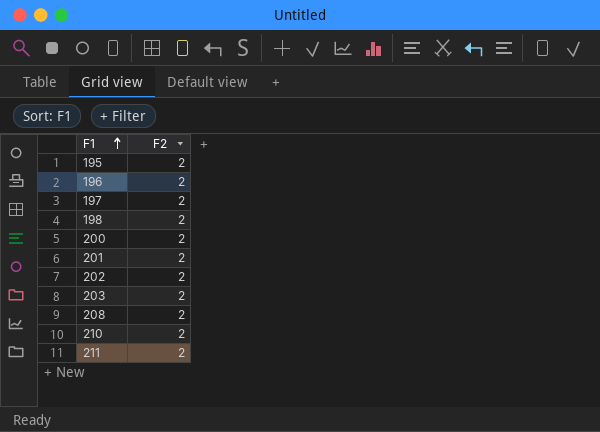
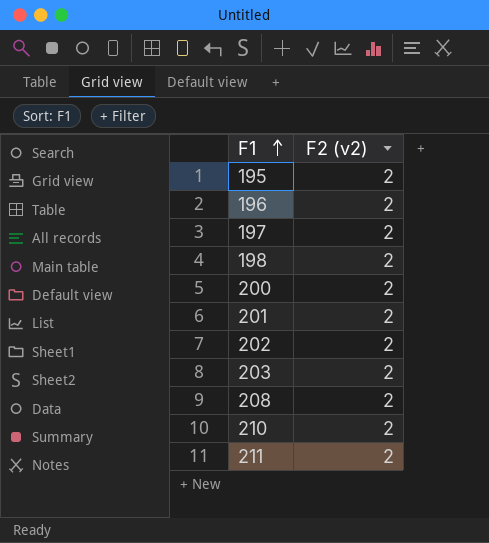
column name: F2 -> F2 (v2)

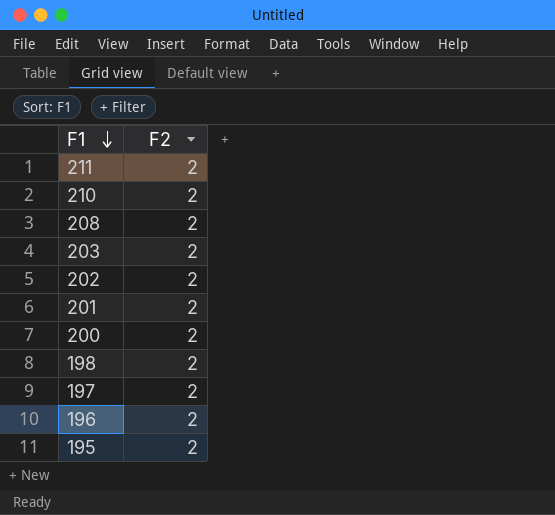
row order: F1 ascending -> F1 descending
column name: F2 (v2) -> F2

